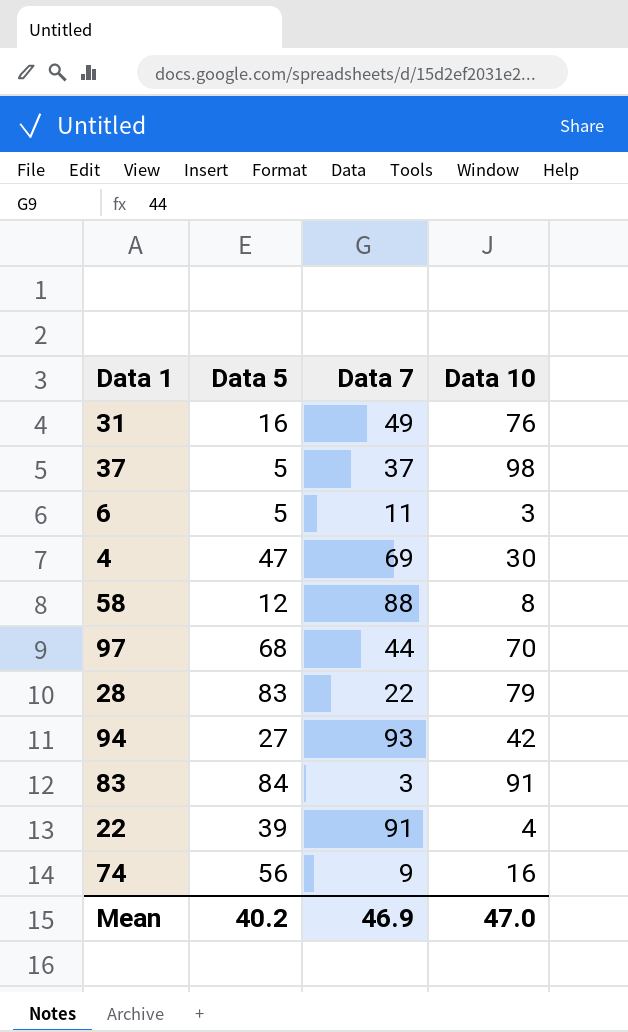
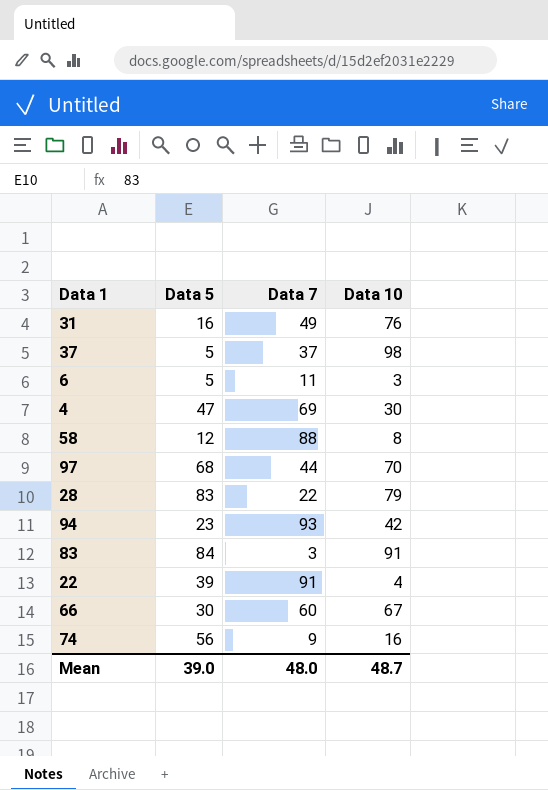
94 | Data 5: 27 -> 23
row 66: none -> 30 | 60 | 67
Mean | Data 5: 40.2 -> 39.0
Mean | Data 7: 46.9 -> 48.0
Mean | Data 10: 47.0 -> 48.7

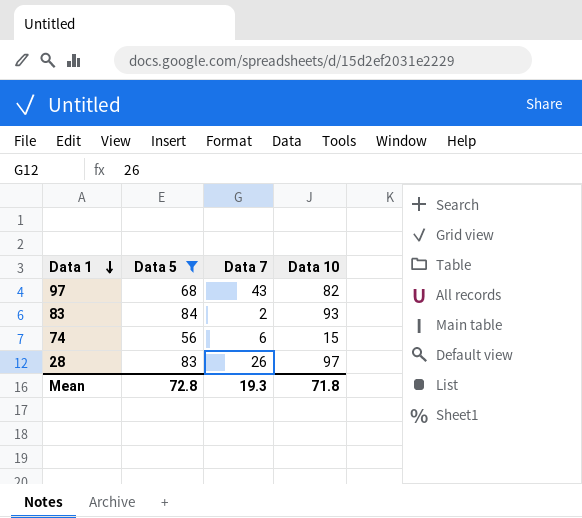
filter: none -> Data 5 >= 56
row order: none -> Data 1 descending
97 | Data 7: 44 -> 43
97 | Data 10: 70 -> 82
83 | Data 7: 3 -> 2
83 | Data 10: 91 -> 93
74 | Data 7: 9 -> 6
74 | Data 10: 16 -> 15
28 | Data 7: 22 -> 26
28 | Data 10: 79 -> 97
Mean | Data 5: 39.0 -> 72.8
Mean | Data 7: 48.0 -> 19.3
Mean | Data 10: 48.7 -> 71.8

